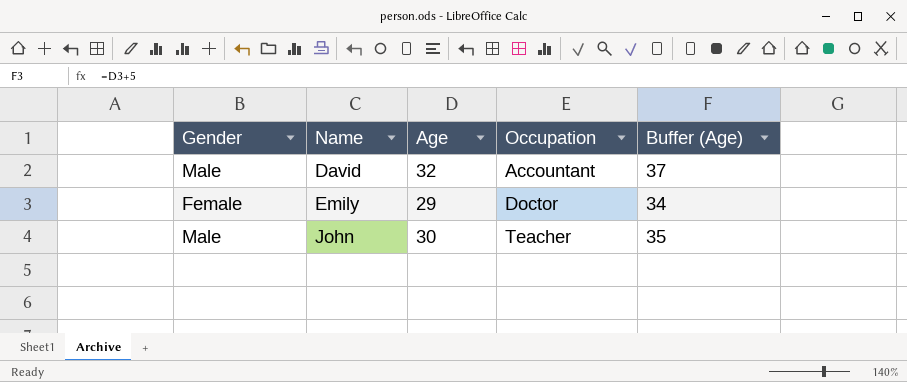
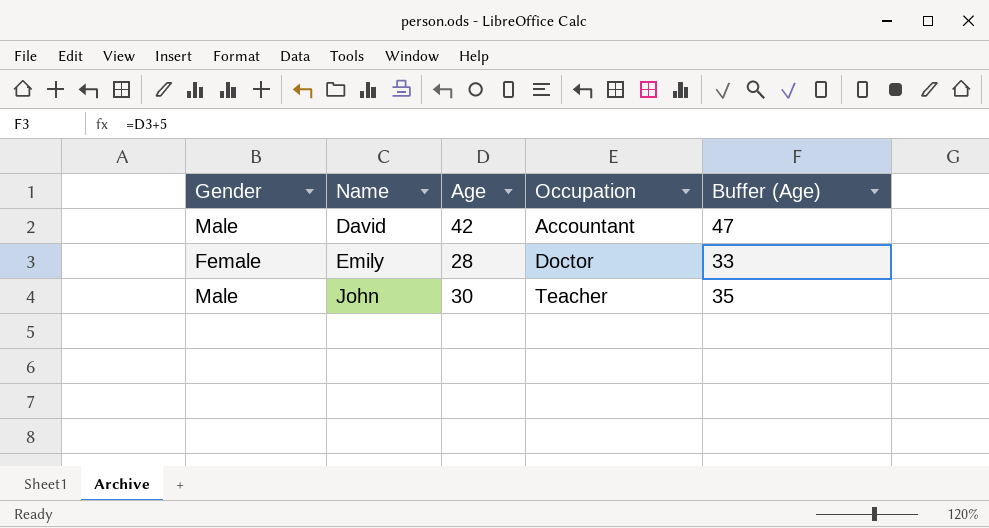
David | Age: 32 -> 42
David | Buffer (Age): 37 -> 47
Emily | Age: 29 -> 28
Emily | Buffer (Age): 34 -> 33

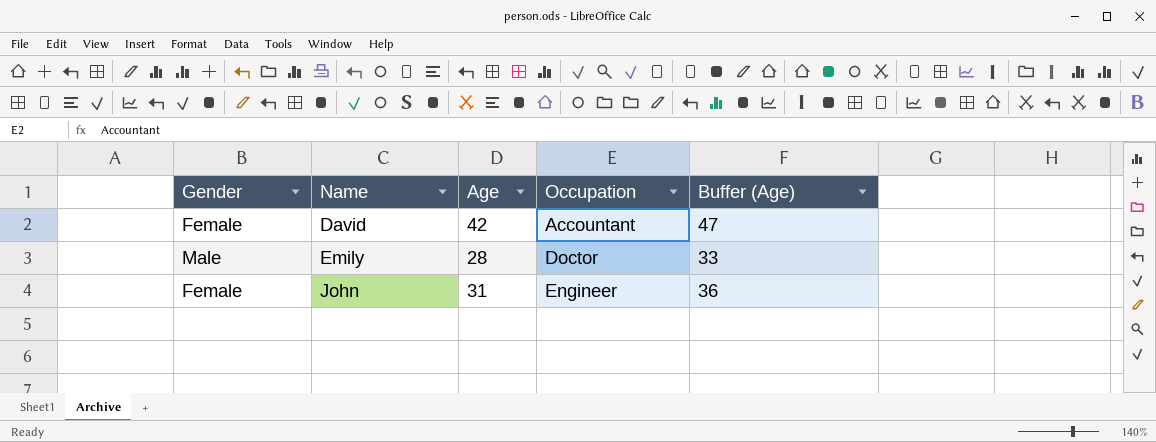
David | Gender: Male -> Female
Emily | Gender: Female -> Male
John | Gender: Male -> Female
John | Age: 30 -> 31
John | Occupation: Teacher -> Engineer
John | Buffer (Age): 35 -> 36

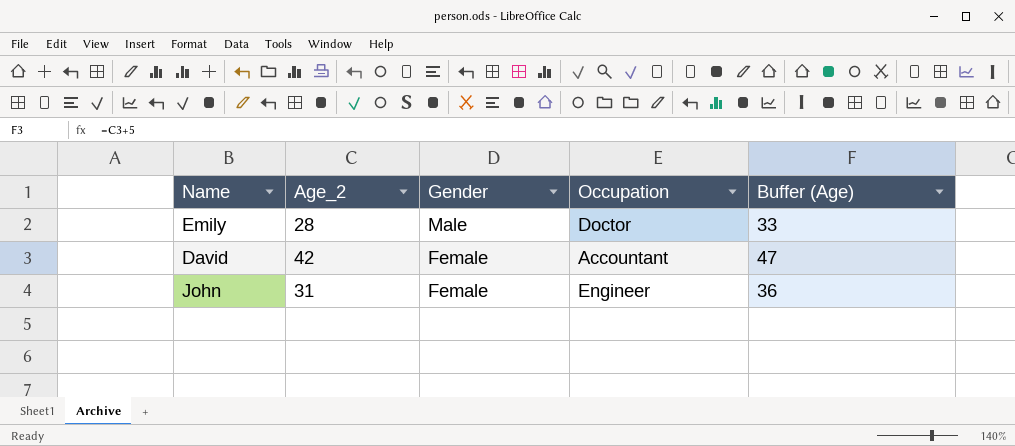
row order: Name ascending -> Gender descending
column name: Age -> Age_2
column Gender | position: 1 -> 3

